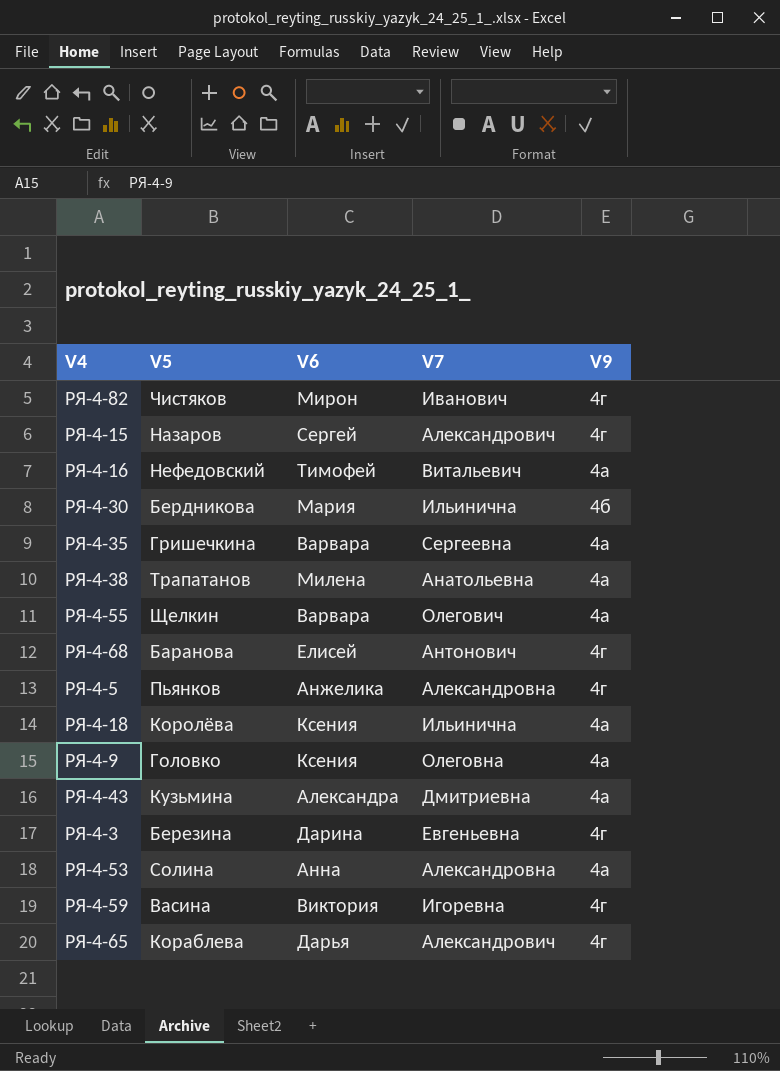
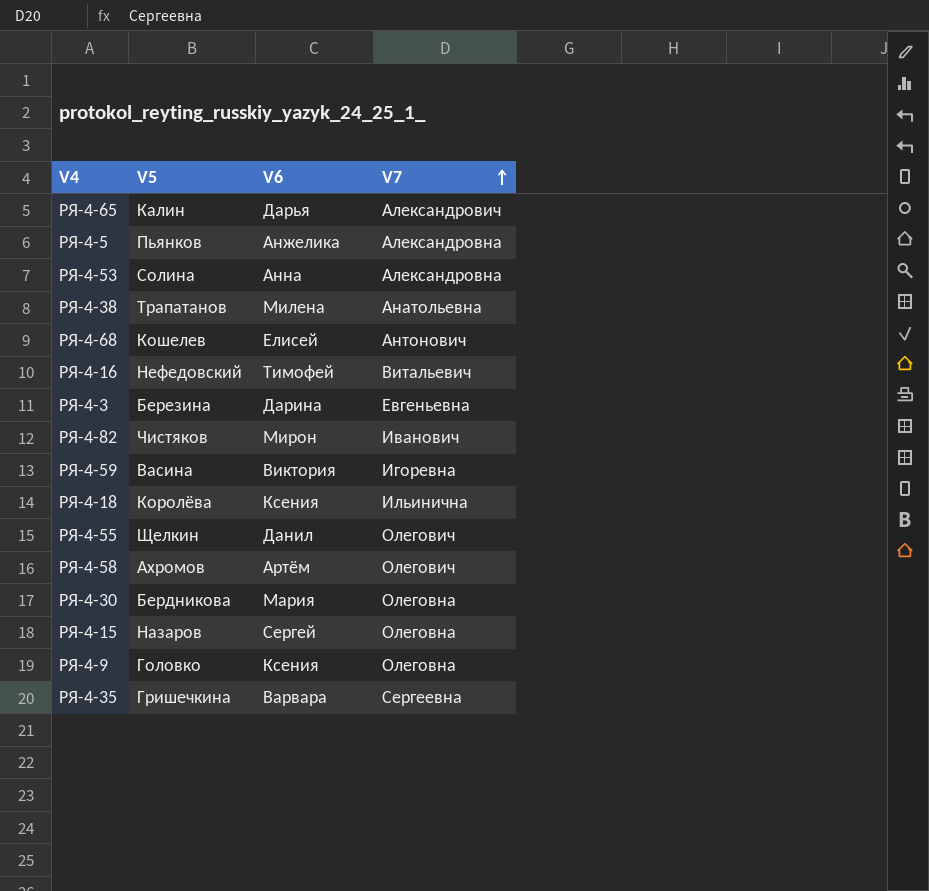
row order: none -> V7 ascending
column V9 | position: 5 -> none
row РЯ-4-43: Кузьмина | Александра | Дмитриевна | 4а -> none
РЯ-4-65 | V5: Кораблева -> Калин
РЯ-4-68 | V5: Баранова -> Кошелев
РЯ-4-55 | V6: Варвара -> Данил
row РЯ-4-58: none -> Ахромов | Артём | Олегович
РЯ-4-30 | V7: Ильинична -> Олеговна
РЯ-4-15 | V7: Александрович -> Олеговна

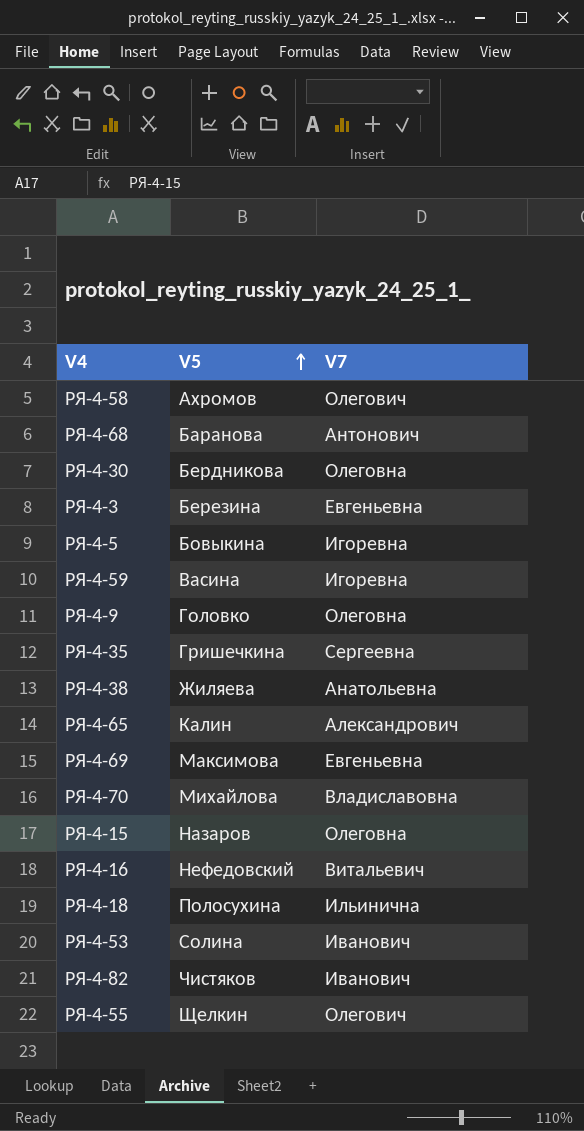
row order: V7 ascending -> V5 ascending
column V6 | position: 3 -> none
РЯ-4-68 | V5: Кошелев -> Баранова
РЯ-4-5 | V5: Пьянков -> Бовыкина
РЯ-4-5 | V7: Александровна -> Игоревна
РЯ-4-38 | V5: Трапатанов -> Жиляева
row РЯ-4-69: none -> Максимова | Евгеньевна
row РЯ-4-70: none -> Михайлова | Владиславовна
РЯ-4-18 | V5: Королёва -> Полосухина
РЯ-4-53 | V7: Александровна -> Иванович

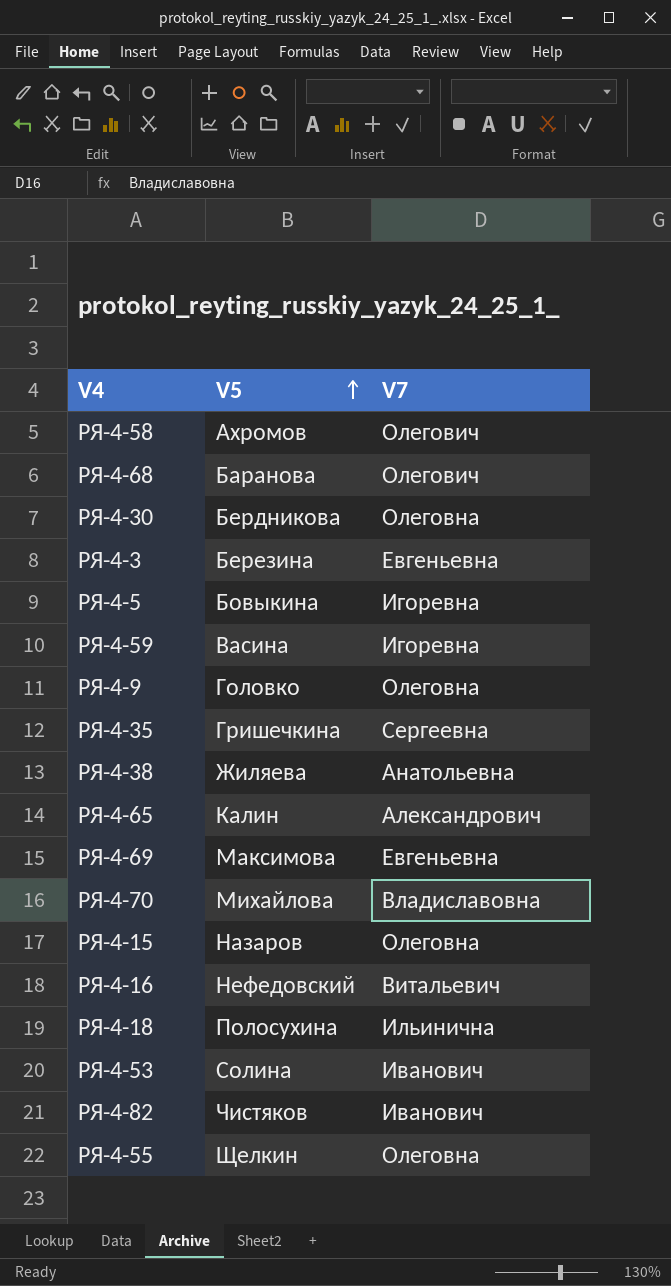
РЯ-4-68 | V7: Антонович -> Олегович
РЯ-4-55 | V7: Олегович -> Олеговна

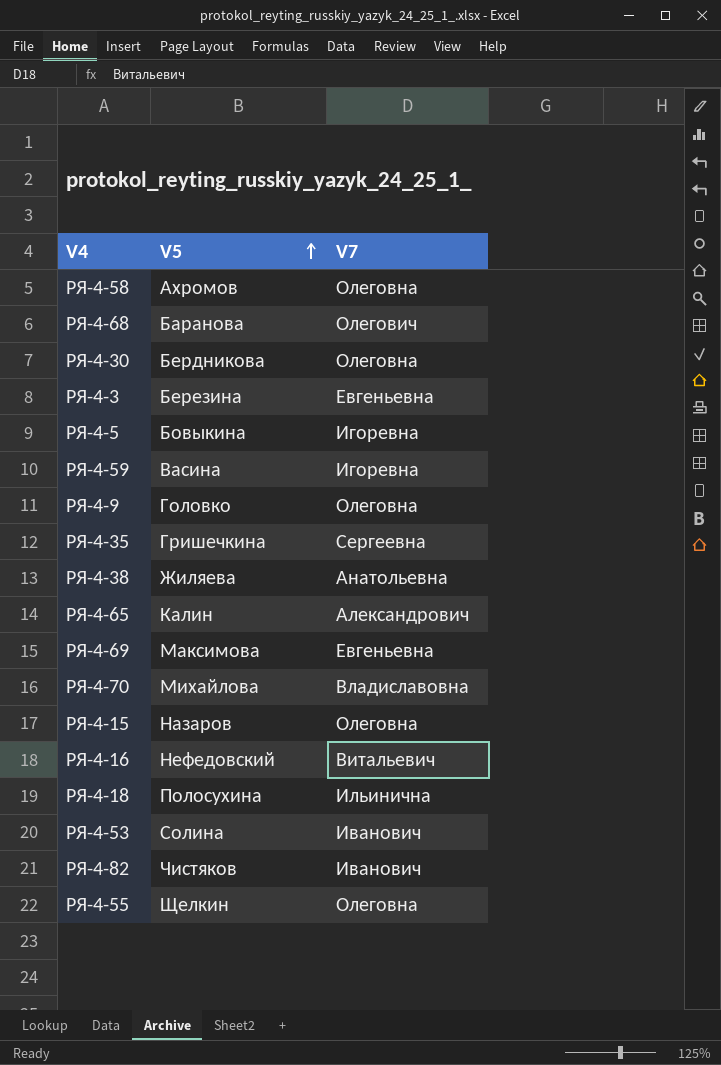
РЯ-4-58 | V7: Олегович -> Олеговна

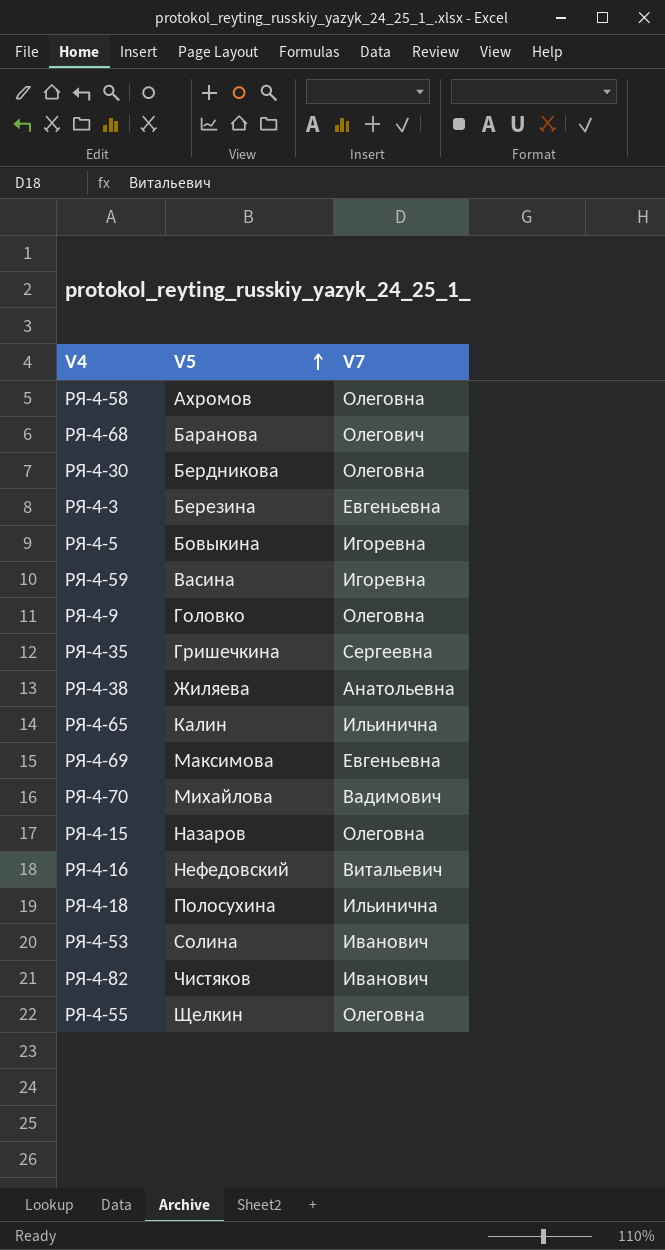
РЯ-4-65 | V7: Александрович -> Ильинична
РЯ-4-70 | V7: Владиславовна -> Вадимович

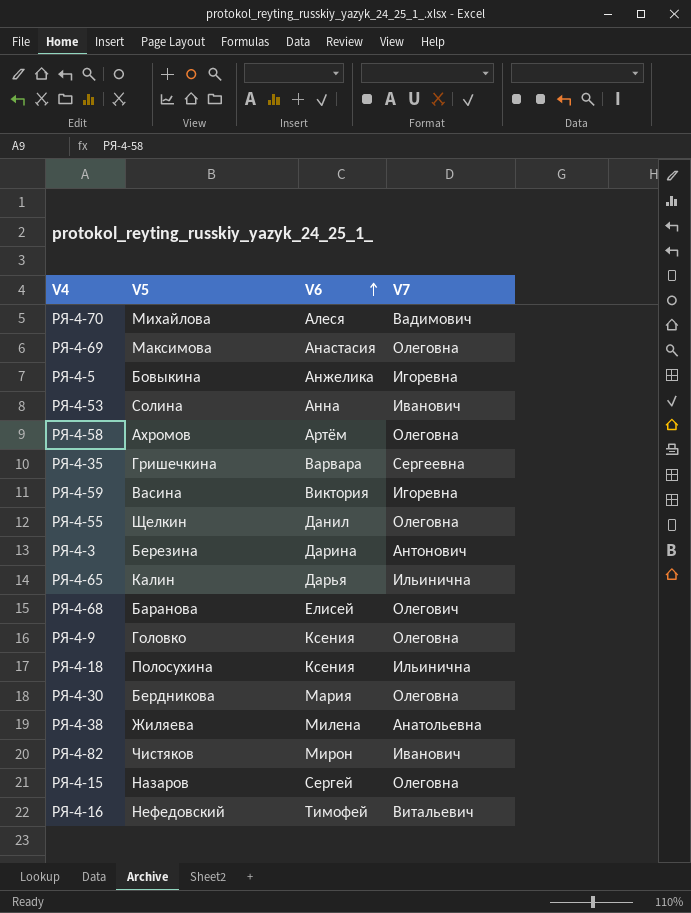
row order: V5 ascending -> V6 ascending
column V6 | position: none -> 3
РЯ-4-69 | V7: Евгеньевна -> Олеговна
РЯ-4-3 | V7: Евгеньевна -> Антонович

